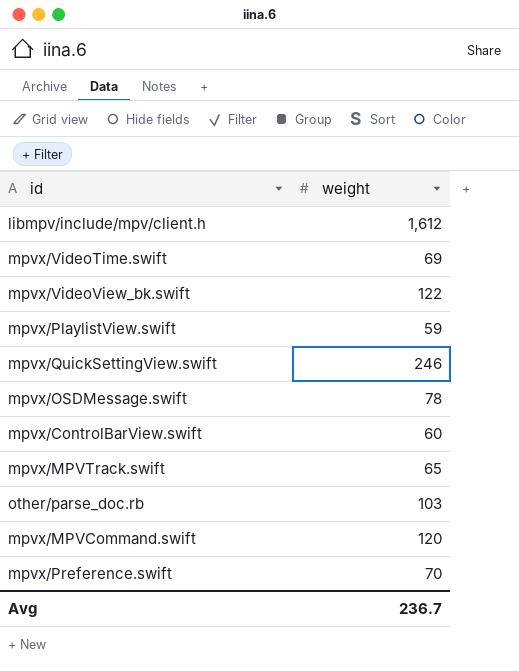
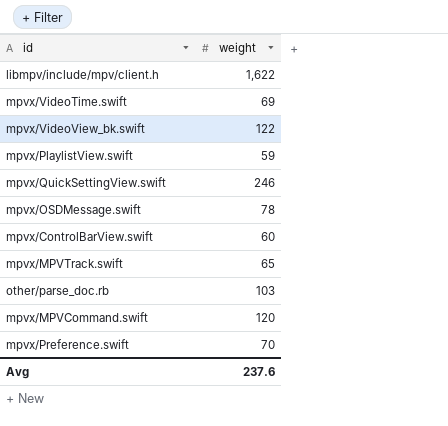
libmpv/include/mpv/client.h | weight: 1,612 -> 1,622
Avg | weight: 236.7 -> 237.6

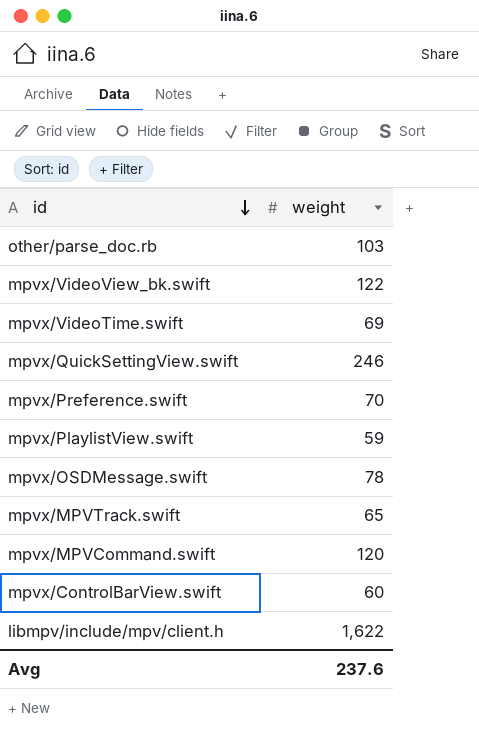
row order: none -> id descending

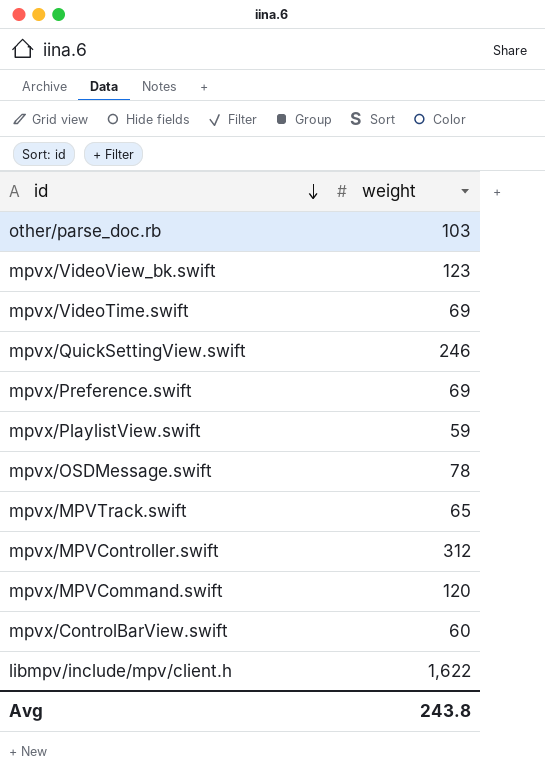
mpvx/VideoView_bk.swift | weight: 122 -> 123
mpvx/Preference.swift | weight: 70 -> 69
row mpvx/MPVController.swift: none -> 312
Avg | weight: 237.6 -> 243.8

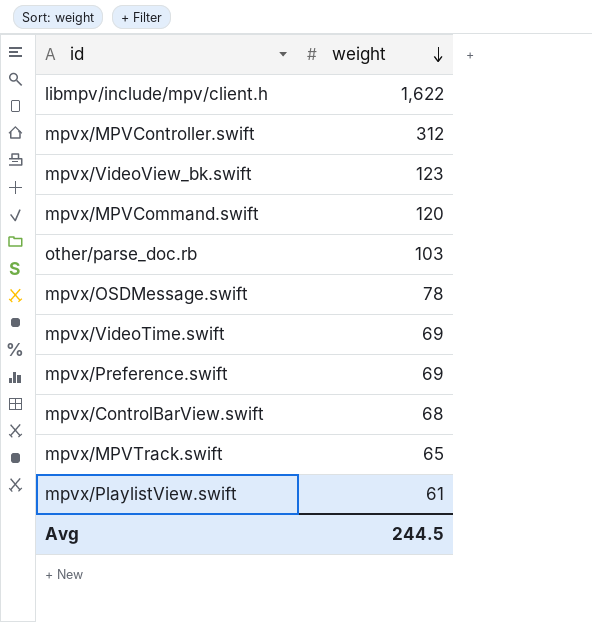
row order: id descending -> weight descending
row mpvx/QuickSettingView.swift: 246 -> none
mpvx/ControlBarView.swift | weight: 60 -> 68
mpvx/PlaylistView.swift | weight: 59 -> 61
Avg | weight: 243.8 -> 244.5

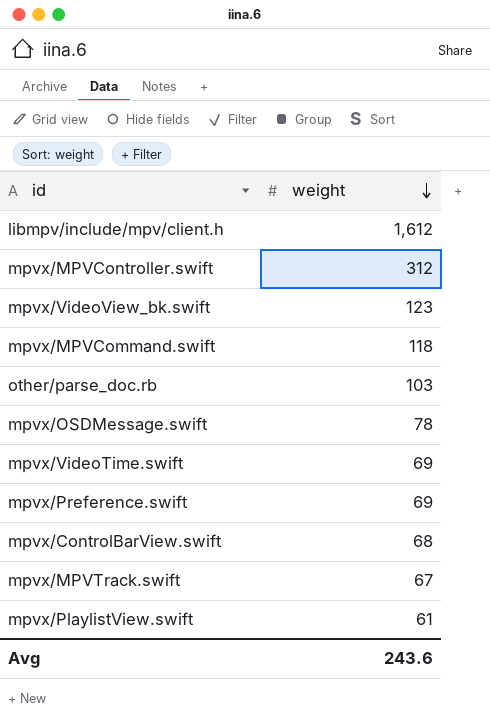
libmpv/include/mpv/client.h | weight: 1,622 -> 1,612
mpvx/MPVCommand.swift | weight: 120 -> 118
mpvx/MPVTrack.swift | weight: 65 -> 67
Avg | weight: 244.5 -> 243.6

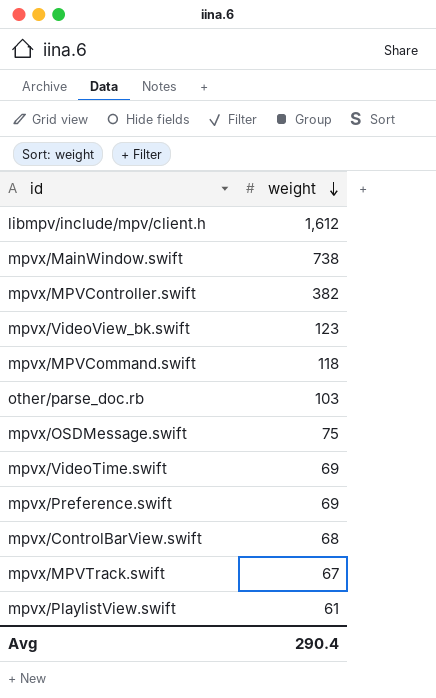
row mpvx/MainWindow.swift: none -> 738
mpvx/MPVController.swift | weight: 312 -> 382
mpvx/OSDMessage.swift | weight: 78 -> 75
Avg | weight: 243.6 -> 290.4

